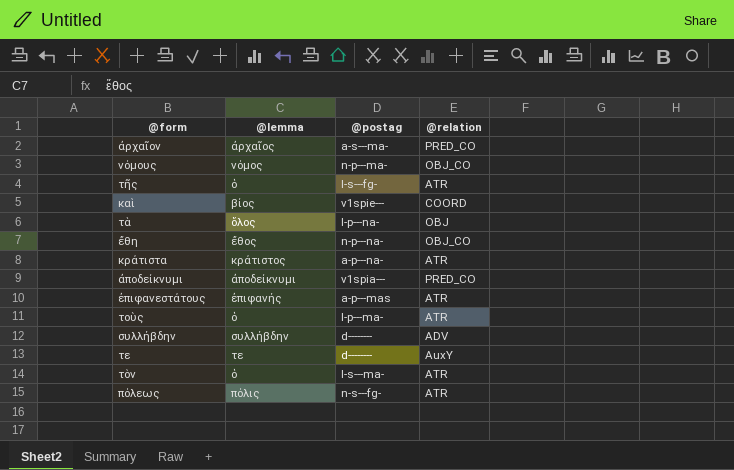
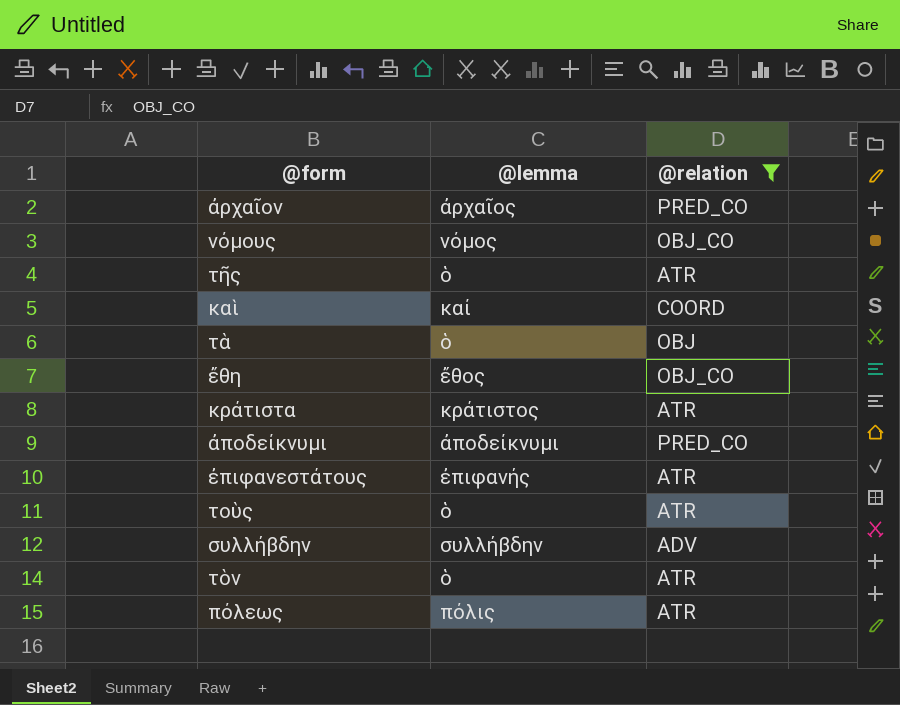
filter: none -> @relation != AuxY
column @postag | position: 3 -> none
καὶ | @lemma: βίος -> καί
τὰ | @lemma: ὅλος -> ὁ

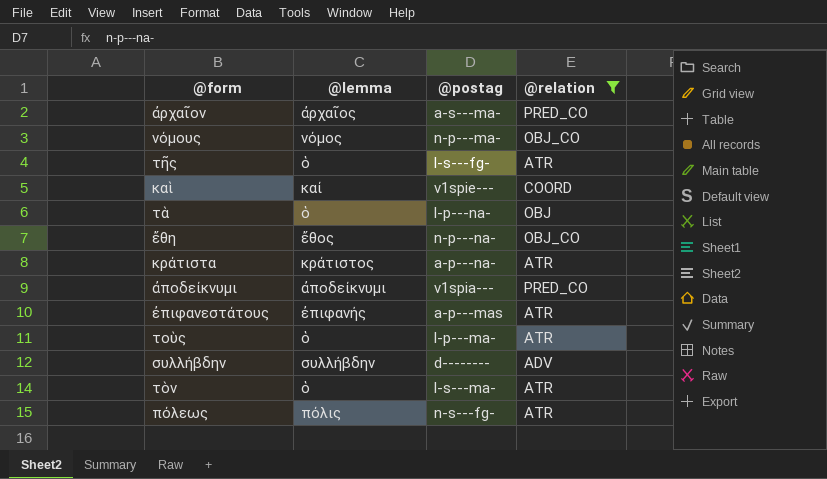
column @postag | position: none -> 3

